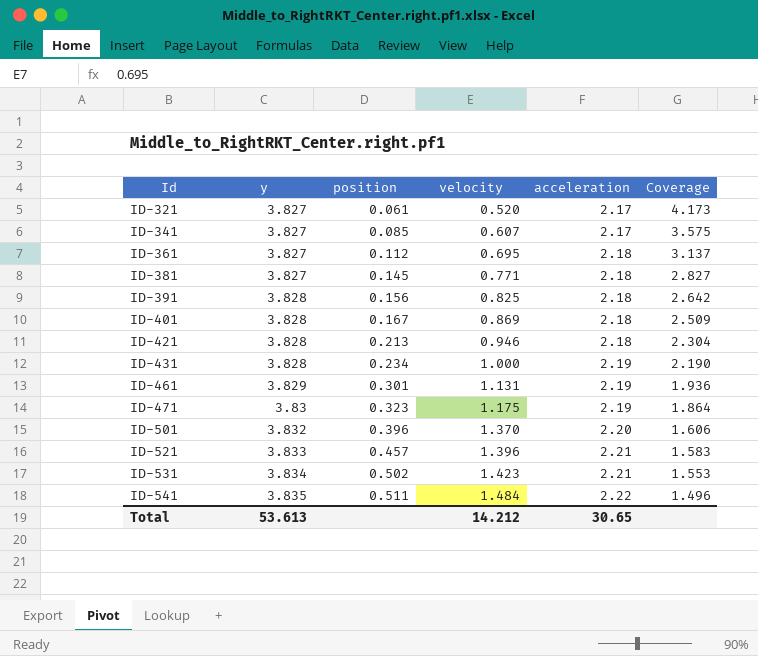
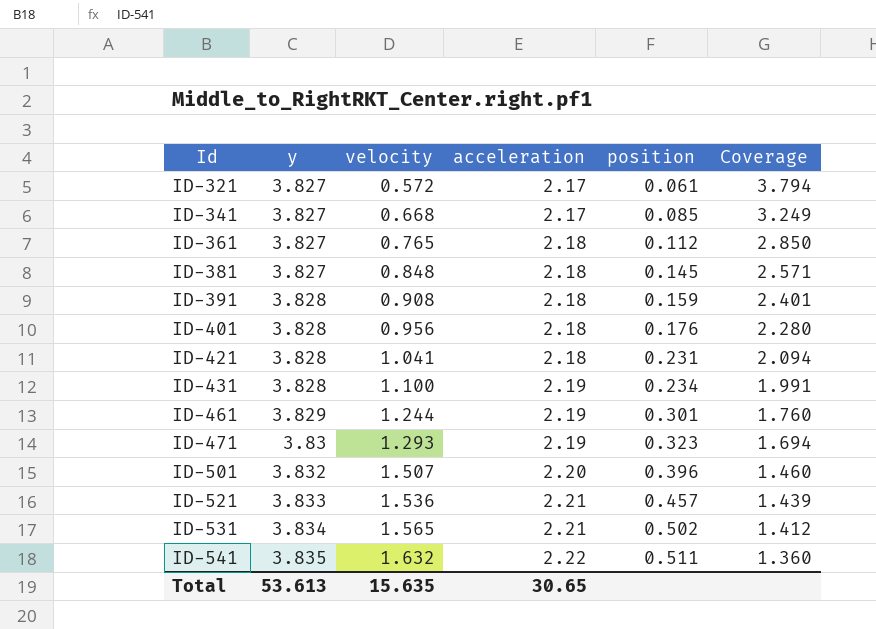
column position | position: 3 -> 5
ID-321 | velocity: 0.520 -> 0.572
ID-321 | Coverage: 4.173 -> 3.794
ID-341 | velocity: 0.607 -> 0.668
ID-341 | Coverage: 3.575 -> 3.249
ID-361 | velocity: 0.695 -> 0.765
ID-361 | Coverage: 3.137 -> 2.850
ID-381 | velocity: 0.771 -> 0.848
ID-381 | Coverage: 2.827 -> 2.571
ID-391 | velocity: 0.825 -> 0.908
ID-391 | position: 0.156 -> 0.159
ID-391 | Coverage: 2.642 -> 2.401
ID-401 | velocity: 0.869 -> 0.956
ID-401 | position: 0.167 -> 0.176
ID-401 | Coverage: 2.509 -> 2.280
ID-421 | velocity: 0.946 -> 1.041
ID-421 | position: 0.213 -> 0.231
ID-421 | Coverage: 2.304 -> 2.094
ID-431 | velocity: 1.000 -> 1.100
ID-431 | Coverage: 2.190 -> 1.991
ID-461 | velocity: 1.131 -> 1.244
ID-461 | Coverage: 1.936 -> 1.760
ID-471 | velocity: 1.175 -> 1.293
ID-471 | Coverage: 1.864 -> 1.694
ID-501 | velocity: 1.370 -> 1.507
ID-501 | Coverage: 1.606 -> 1.460
ID-521 | velocity: 1.396 -> 1.536
ID-521 | Coverage: 1.583 -> 1.439
ID-531 | velocity: 1.423 -> 1.565
ID-531 | Coverage: 1.553 -> 1.412
ID-541 | velocity: 1.484 -> 1.632
ID-541 | Coverage: 1.496 -> 1.360
Total | velocity: 14.212 -> 15.635

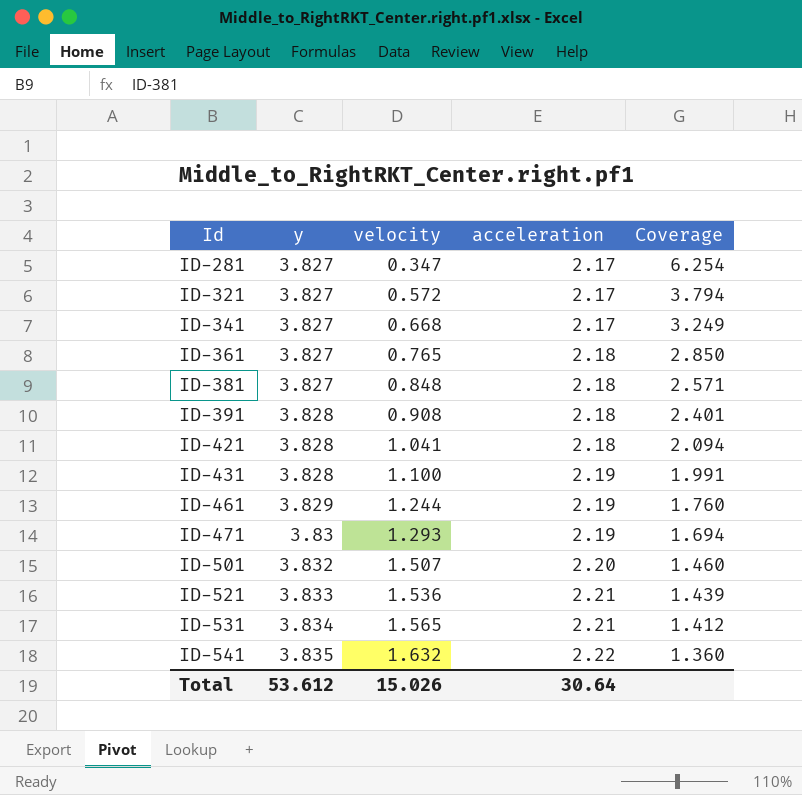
column position | position: 5 -> none
row ID-401: 3.828 | 0.956 | 2.18 | 0.176 | 2.280 -> none
row ID-281: none -> 3.827 | 0.347 | 2.17 | 6.254
Total | y: 53.613 -> 53.612
Total | velocity: 15.635 -> 15.026
Total | acceleration: 30.65 -> 30.64

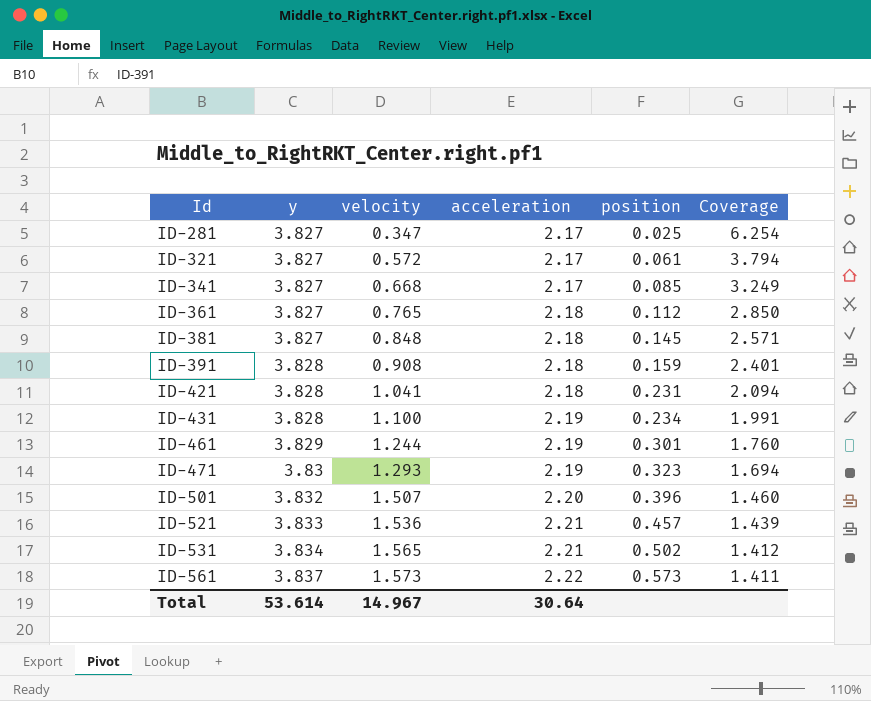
column position | position: none -> 5
row ID-541: 3.835 | 1.632 | 2.22 | 1.360 -> none
row ID-561: none -> 3.837 | 1.573 | 2.22 | 0.573 | 1.411
Total | y: 53.612 -> 53.614
Total | velocity: 15.026 -> 14.967

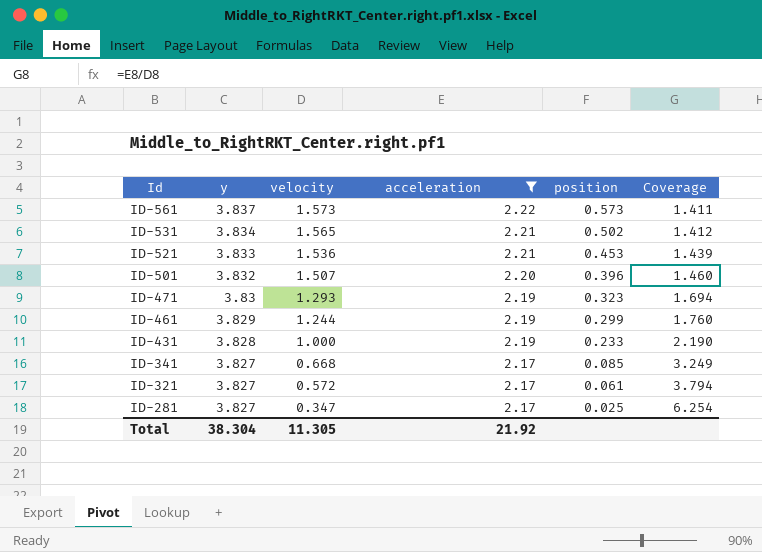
filter: none -> acceleration != 2.18
row order: Id ascending -> Id descending
ID-521 | position: 0.457 -> 0.453
ID-461 | position: 0.301 -> 0.299
ID-431 | velocity: 1.100 -> 1.000
ID-431 | position: 0.234 -> 0.233
ID-431 | Coverage: 1.991 -> 2.190
Total | y: 53.614 -> 38.304
Total | velocity: 14.967 -> 11.305
Total | acceleration: 30.64 -> 21.92

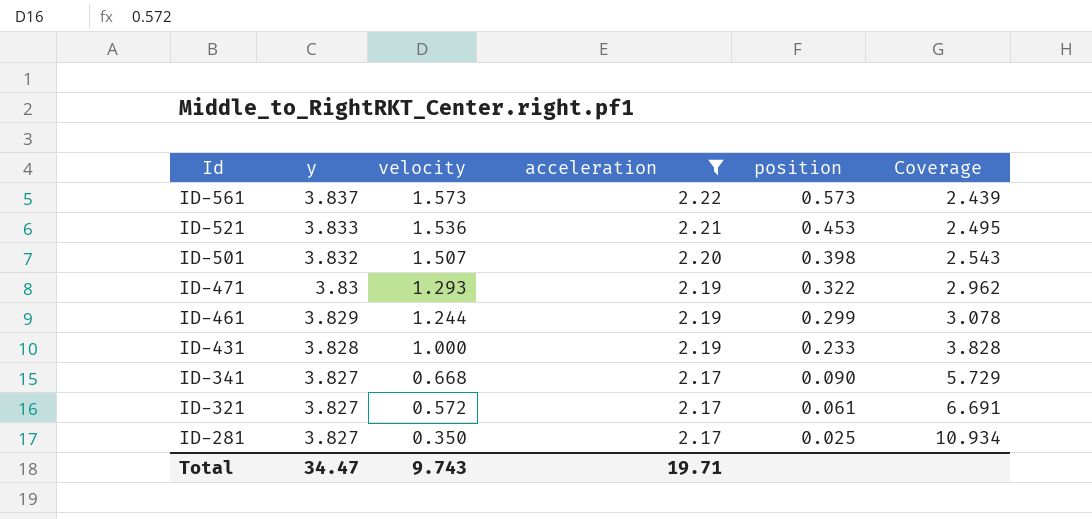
column Coverage | formula: [acceleration] / [velocity] -> [y] / [velocity]
row ID-531: 3.834 | 1.565 | 2.21 | 0.502 | 1.412 -> none
ID-501 | position: 0.396 -> 0.398
ID-471 | position: 0.323 -> 0.322
ID-341 | position: 0.085 -> 0.090
ID-281 | velocity: 0.347 -> 0.350
Total | y: 38.304 -> 34.47
Total | velocity: 11.305 -> 9.743
Total | acceleration: 21.92 -> 19.71

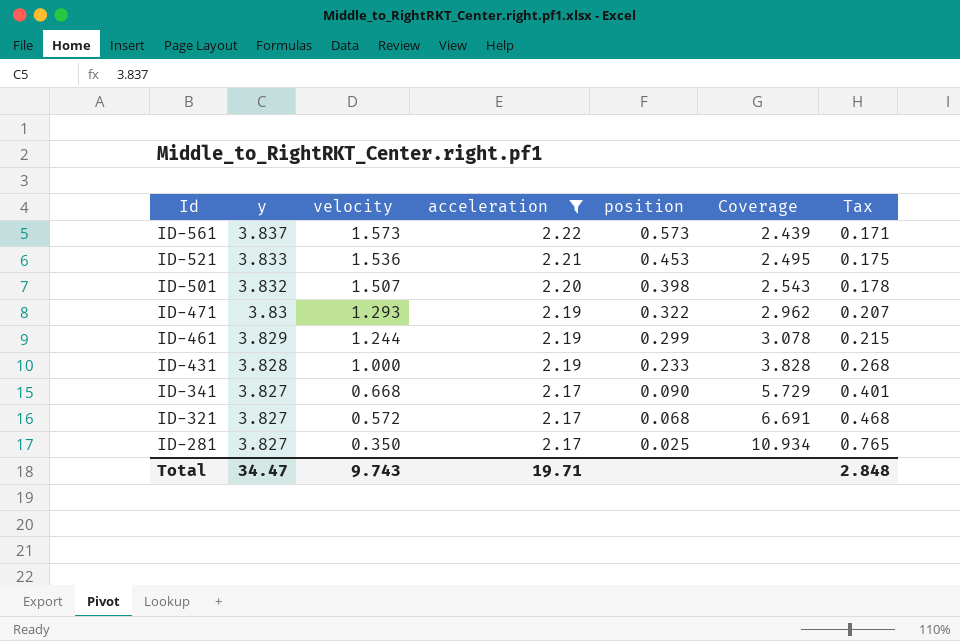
column Tax | formula: none -> [Coverage] * 0.07
ID-321 | position: 0.061 -> 0.068

